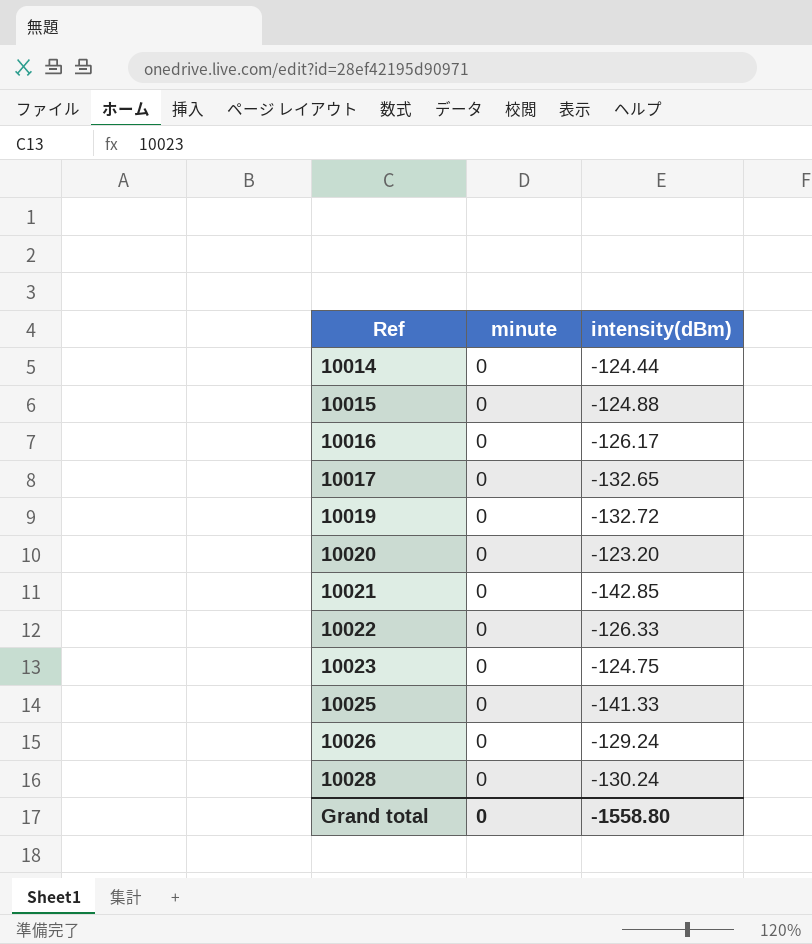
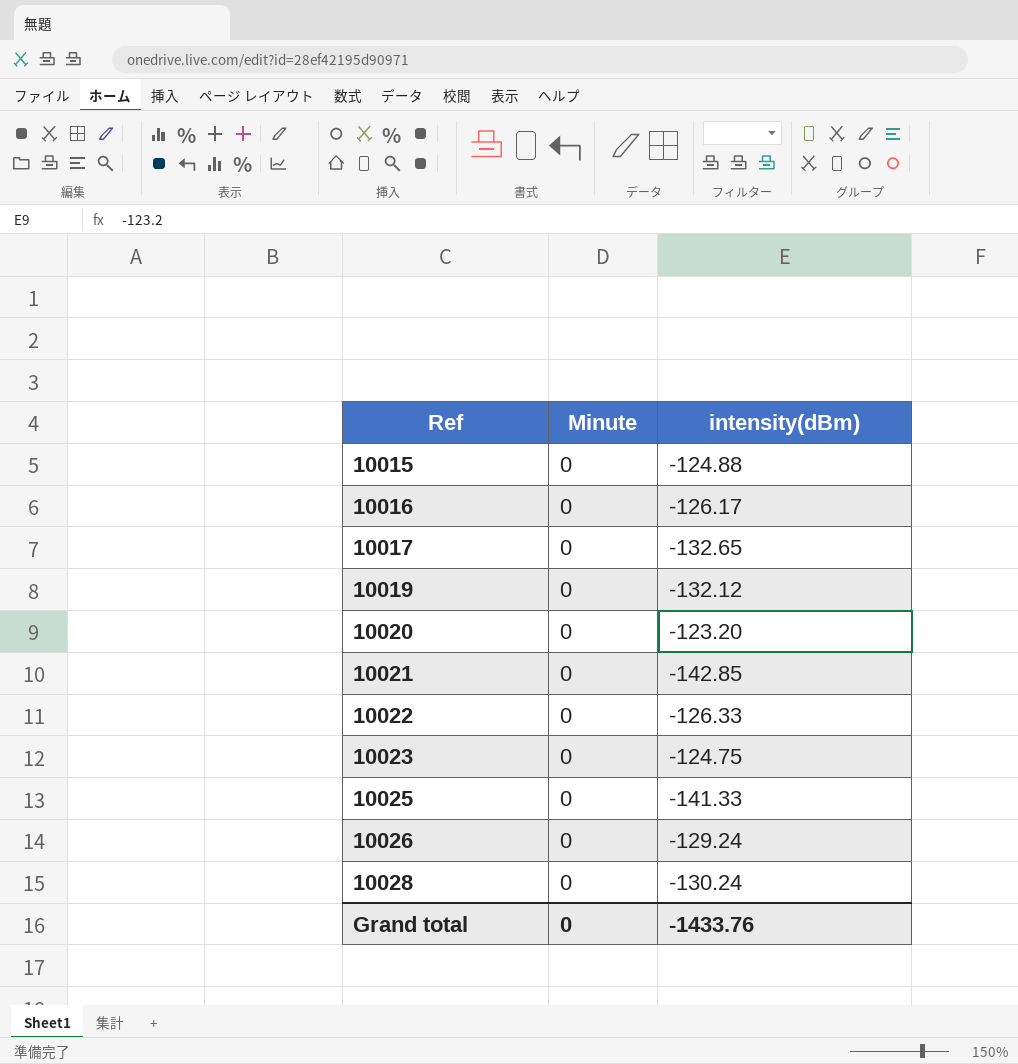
column name: minute -> Minute
row 10014: 0 | -124.44 -> none
10019 | intensity(dBm): -132.72 -> -132.12
Grand total | intensity(dBm): -1558.80 -> -1433.76

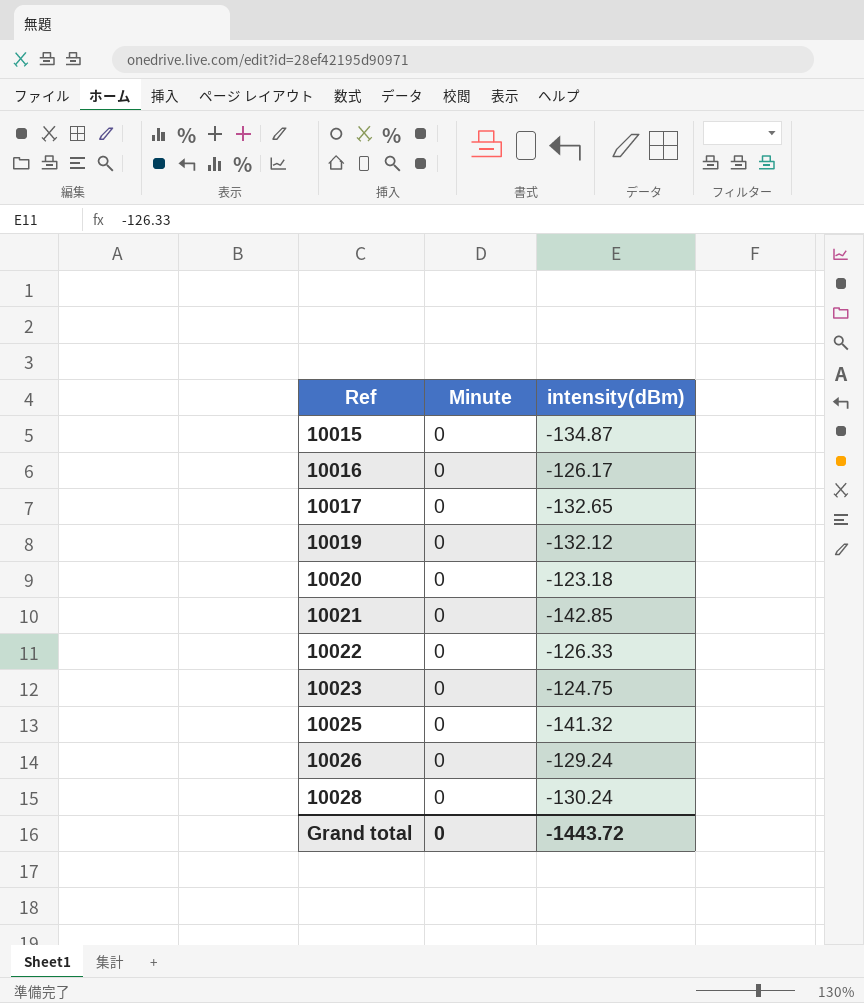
10015 | intensity(dBm): -124.88 -> -134.87
10020 | intensity(dBm): -123.20 -> -123.18
10025 | intensity(dBm): -141.33 -> -141.32
Grand total | intensity(dBm): -1433.76 -> -1443.72

